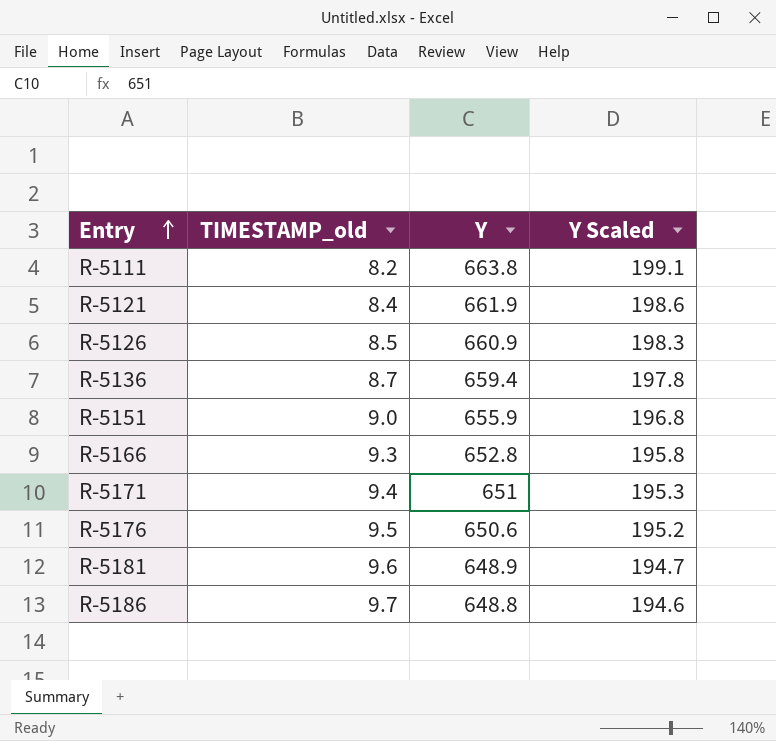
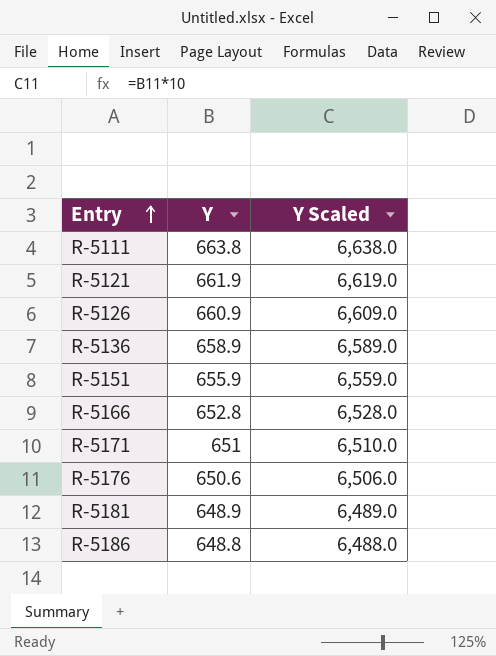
column TIMESTAMP_old | position: 2 -> none
column Y Scaled | formula: [Y] * 0.3 -> [Y] * 10
R-5136 | Y: 659.4 -> 658.9

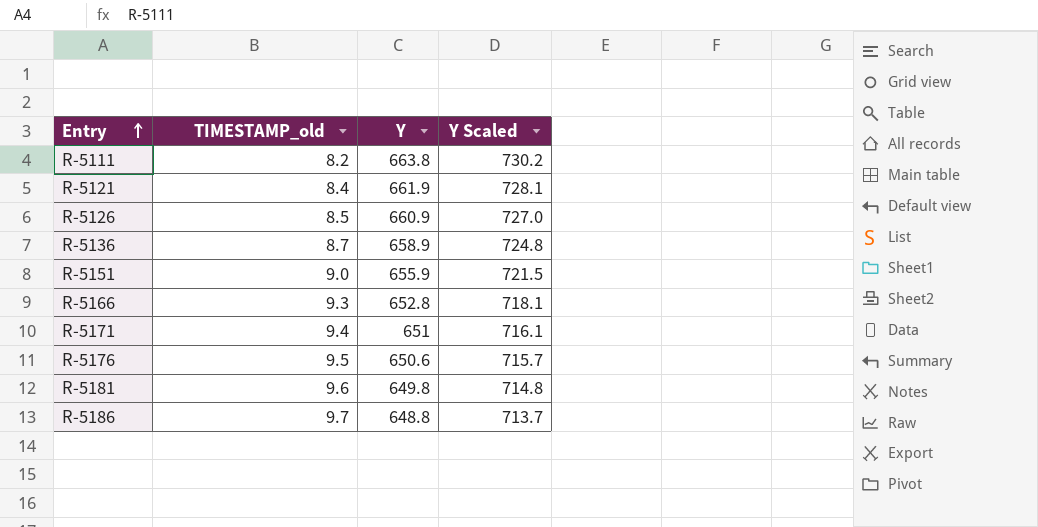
column TIMESTAMP_old | position: none -> 2
column Y Scaled | formula: [Y] * 10 -> [Y] * 1.1
R-5181 | Y: 648.9 -> 649.8

